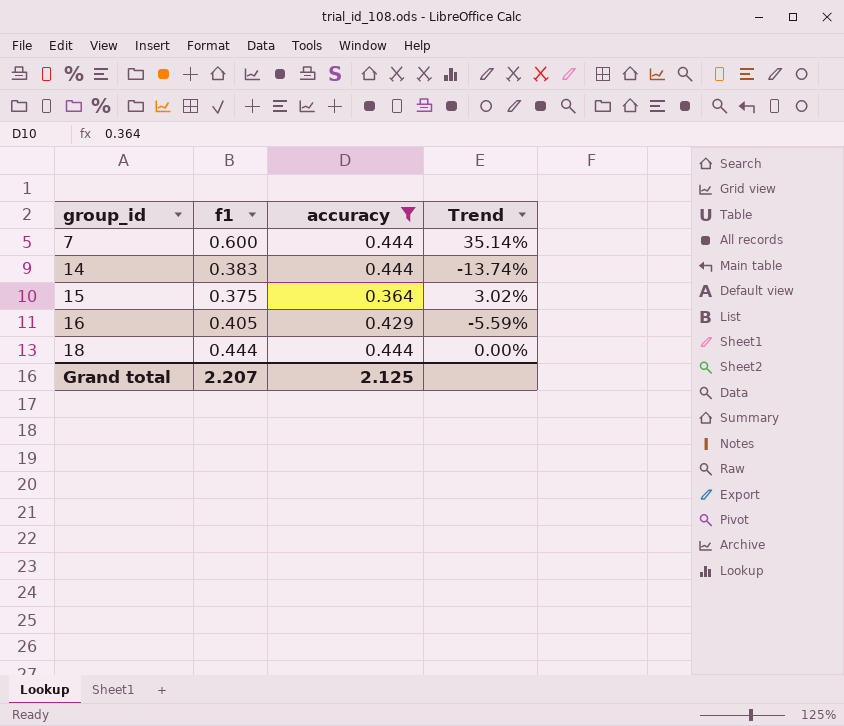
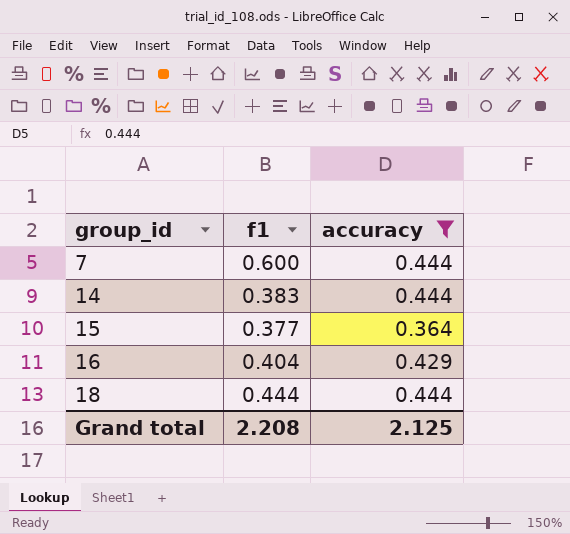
column Trend | formula: ([f1] - [accuracy]) / [accuracy] -> none
15 | f1: 0.375 -> 0.377
16 | f1: 0.405 -> 0.404
Grand total | f1: 2.207 -> 2.208

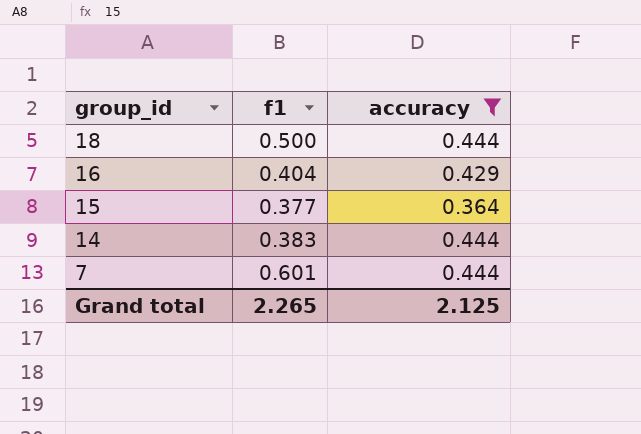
row order: group_id ascending -> group_id descending
18 | f1: 0.444 -> 0.500
7 | f1: 0.600 -> 0.601
Grand total | f1: 2.208 -> 2.265

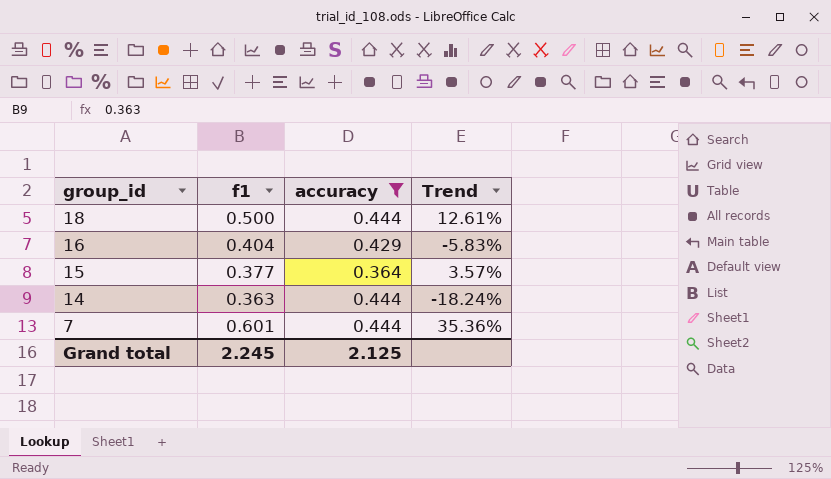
column Trend | formula: none -> ([f1] - [accuracy]) / [accuracy]
14 | f1: 0.383 -> 0.363
Grand total | f1: 2.265 -> 2.245

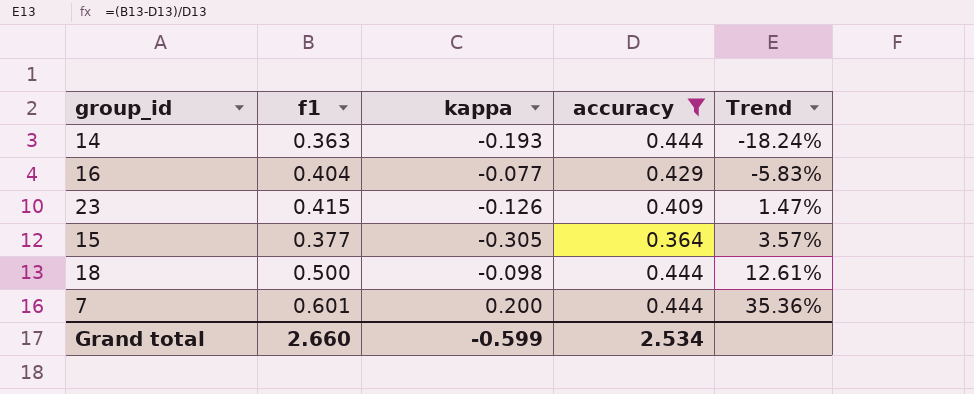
row order: group_id descending -> Trend ascending
column kappa | position: none -> 3
row 23: none -> 0.415 | -0.126 | 0.409 | 1.47%
Grand total | f1: 2.245 -> 2.660
Grand total | accuracy: 2.125 -> 2.534

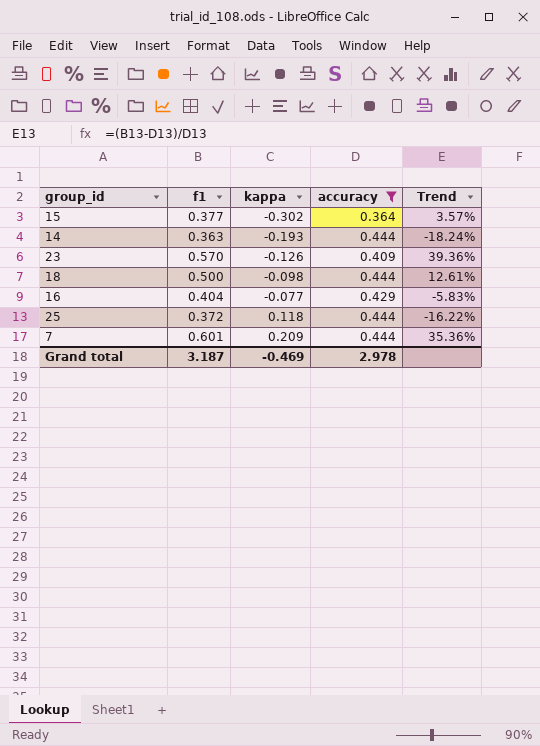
row order: Trend ascending -> kappa ascending
15 | kappa: -0.305 -> -0.302
23 | f1: 0.415 -> 0.570
23 | Trend: 1.47% -> 39.36%
row 25: none -> 0.372 | 0.118 | 0.444 | -16.22%
7 | kappa: 0.200 -> 0.209
Grand total | f1: 2.660 -> 3.187
Grand total | kappa: -0.599 -> -0.469
Grand total | accuracy: 2.534 -> 2.978

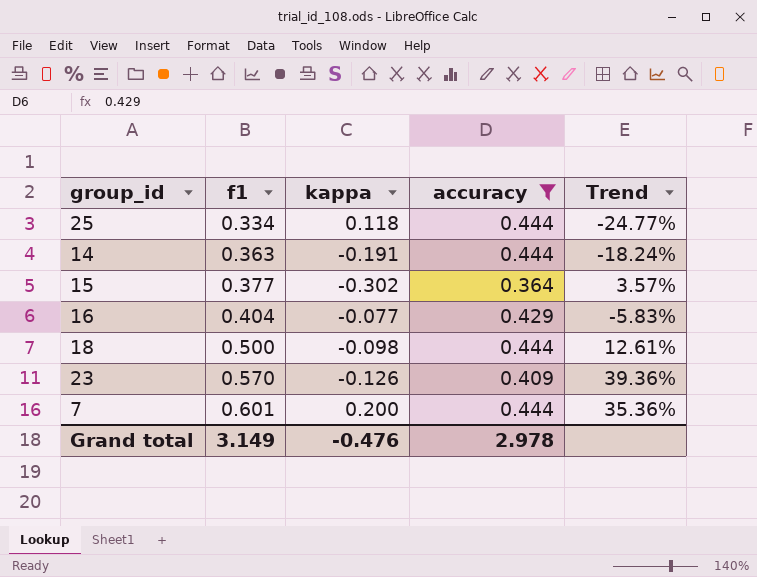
row order: kappa ascending -> f1 ascending
25 | f1: 0.372 -> 0.334
25 | Trend: -16.22% -> -24.77%
14 | kappa: -0.193 -> -0.191
7 | kappa: 0.209 -> 0.200
Grand total | f1: 3.187 -> 3.149
Grand total | kappa: -0.469 -> -0.476

